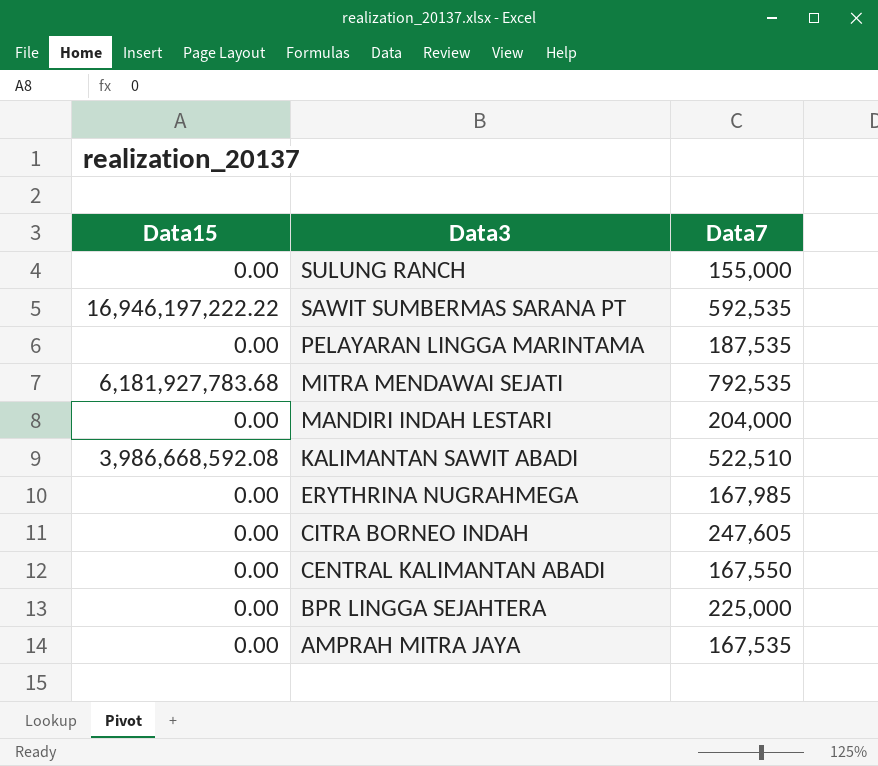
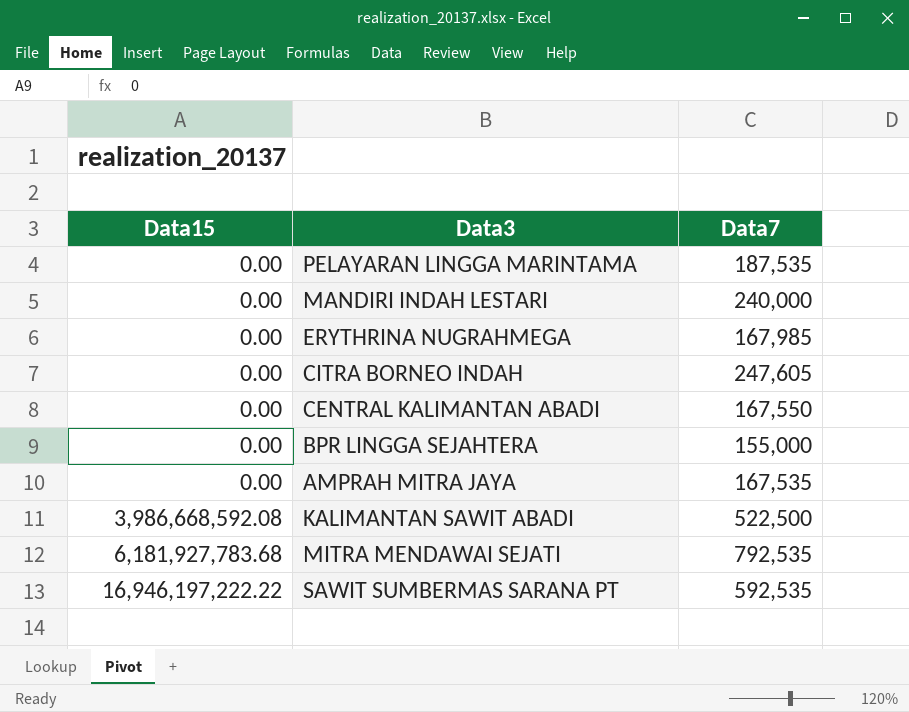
row order: Data3 descending -> Data15 ascending
row SULUNG RANCH: 0.00 | 155,000 -> none
MANDIRI INDAH LESTARI | Data7: 204,000 -> 240,000
BPR LINGGA SEJAHTERA | Data7: 225,000 -> 155,000
KALIMANTAN SAWIT ABADI | Data7: 522,510 -> 522,500

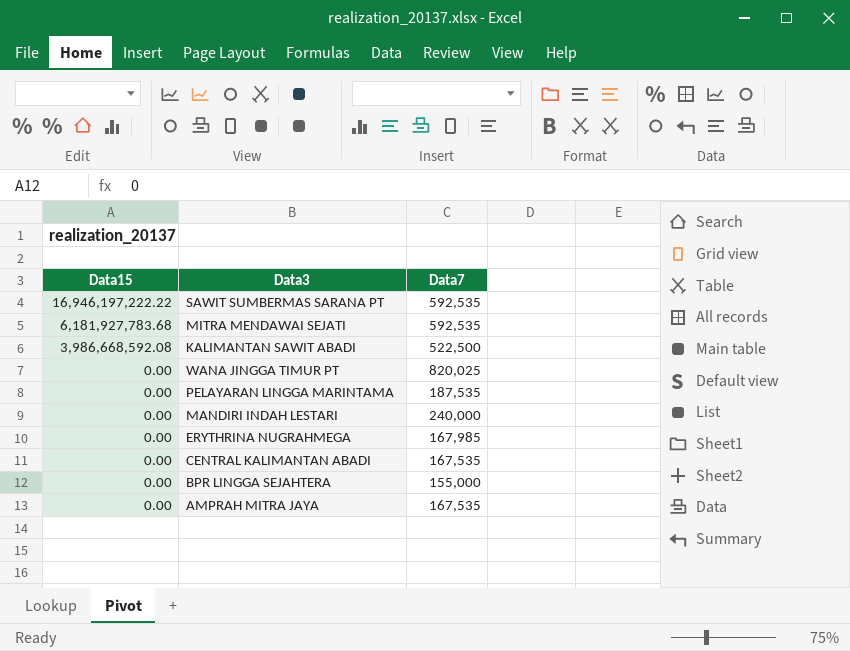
row order: Data15 ascending -> Data15 descending
row CITRA BORNEO INDAH: 0.00 | 247,605 -> none
MITRA MENDAWAI SEJATI | Data7: 792,535 -> 592,535
row WANA JINGGA TIMUR PT: none -> 0.00 | 820,025
CENTRAL KALIMANTAN ABADI | Data7: 167,550 -> 167,535

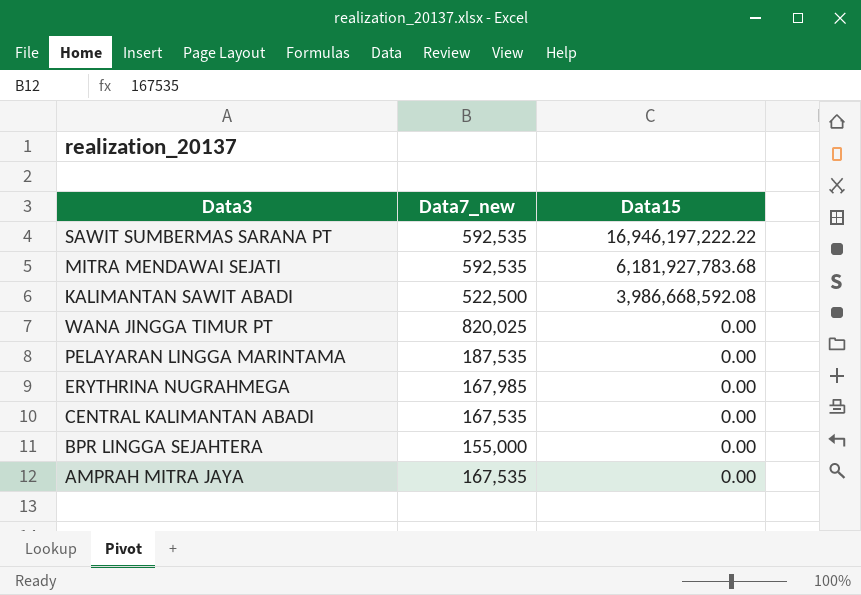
column name: Data7 -> Data7_new
column Data15 | position: 1 -> 3
row MANDIRI INDAH LESTARI: 0.00 | 240,000 -> none

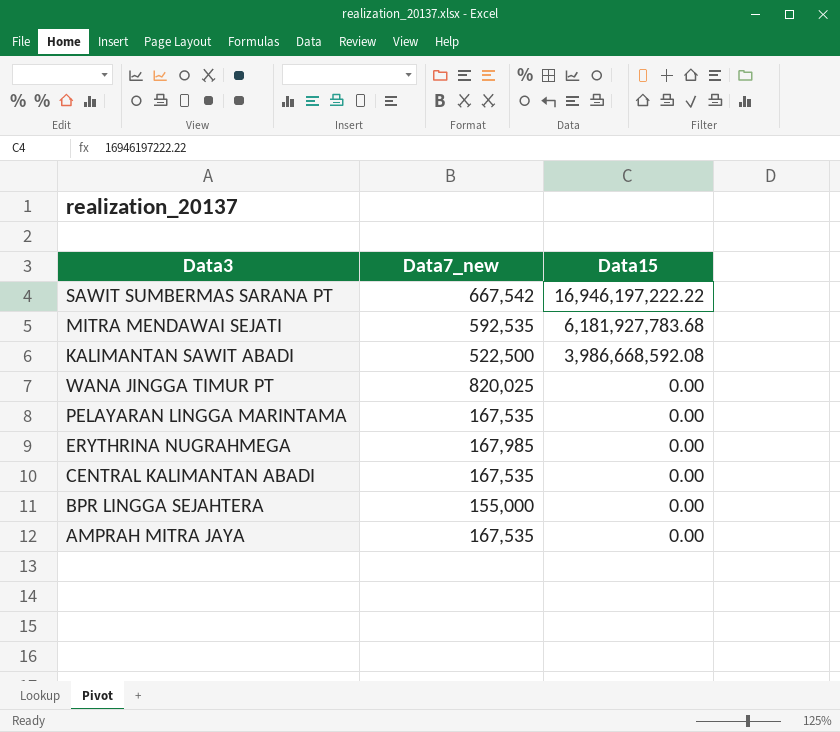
SAWIT SUMBERMAS SARANA PT | Data7_new: 592,535 -> 667,542
PELAYARAN LINGGA MARINTAMA | Data7_new: 187,535 -> 167,535

